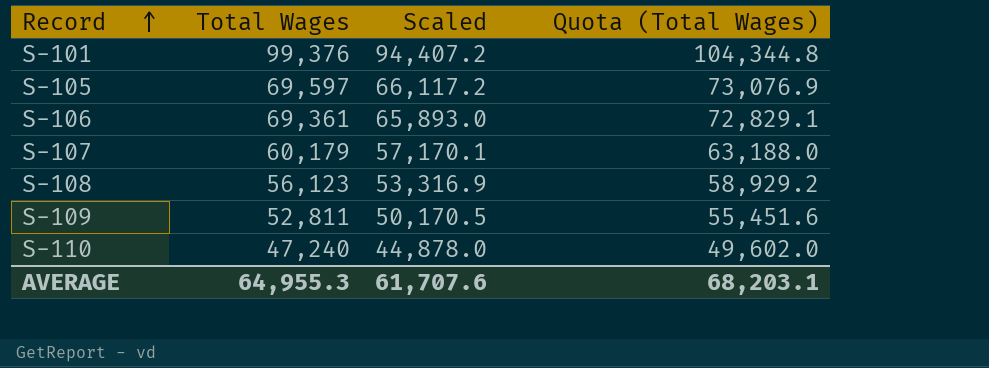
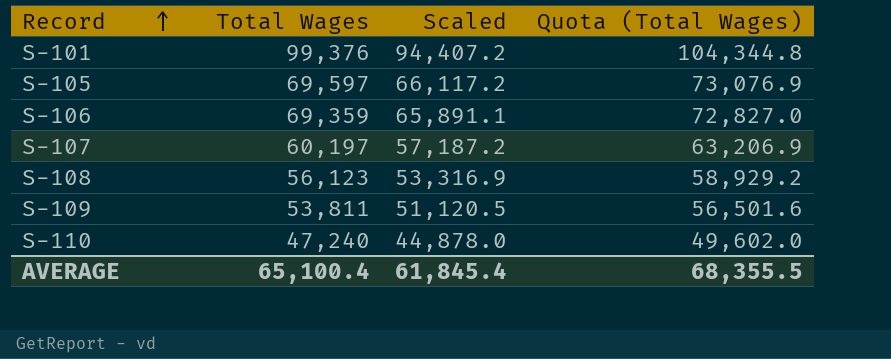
S-106 | Total Wages: 69,361 -> 69,359
S-106 | Scaled: 65,893.0 -> 65,891.1
S-106 | Quota (Total Wages): 72,829.1 -> 72,827.0
S-107 | Total Wages: 60,179 -> 60,197
S-107 | Scaled: 57,170.1 -> 57,187.2
S-107 | Quota (Total Wages): 63,188.0 -> 63,206.9
S-109 | Total Wages: 52,811 -> 53,811
S-109 | Scaled: 50,170.5 -> 51,120.5
S-109 | Quota (Total Wages): 55,451.6 -> 56,501.6
AVERAGE | Total Wages: 64,955.3 -> 65,100.4
AVERAGE | Scaled: 61,707.6 -> 61,845.4
AVERAGE | Quota (Total Wages): 68,203.1 -> 68,355.5

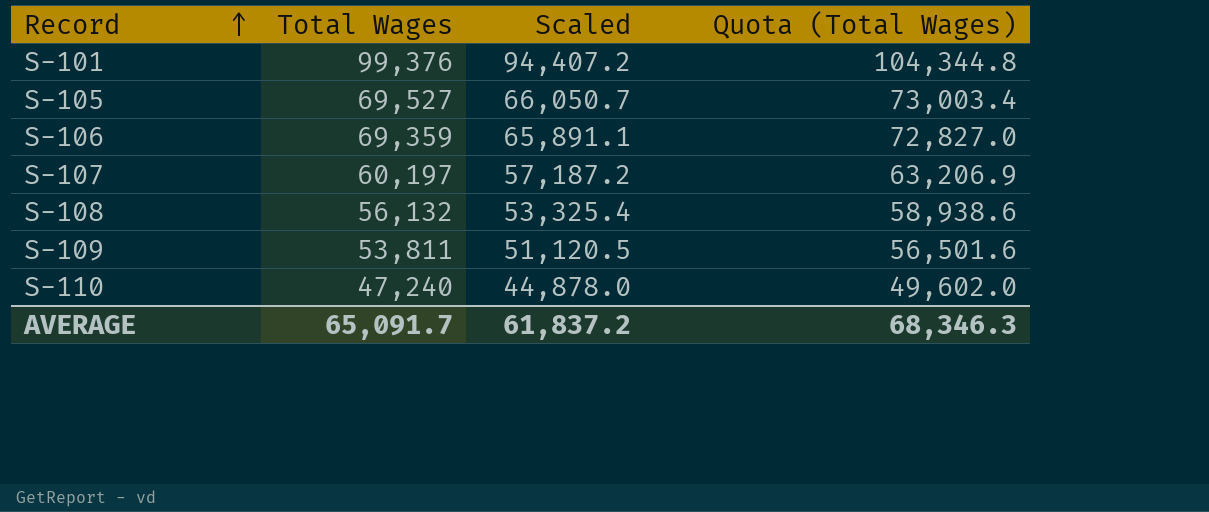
S-105 | Total Wages: 69,597 -> 69,527
S-105 | Scaled: 66,117.2 -> 66,050.7
S-105 | Quota (Total Wages): 73,076.9 -> 73,003.4
S-108 | Total Wages: 56,123 -> 56,132
S-108 | Scaled: 53,316.9 -> 53,325.4
S-108 | Quota (Total Wages): 58,929.2 -> 58,938.6
AVERAGE | Total Wages: 65,100.4 -> 65,091.7
AVERAGE | Scaled: 61,845.4 -> 61,837.2
AVERAGE | Quota (Total Wages): 68,355.5 -> 68,346.3

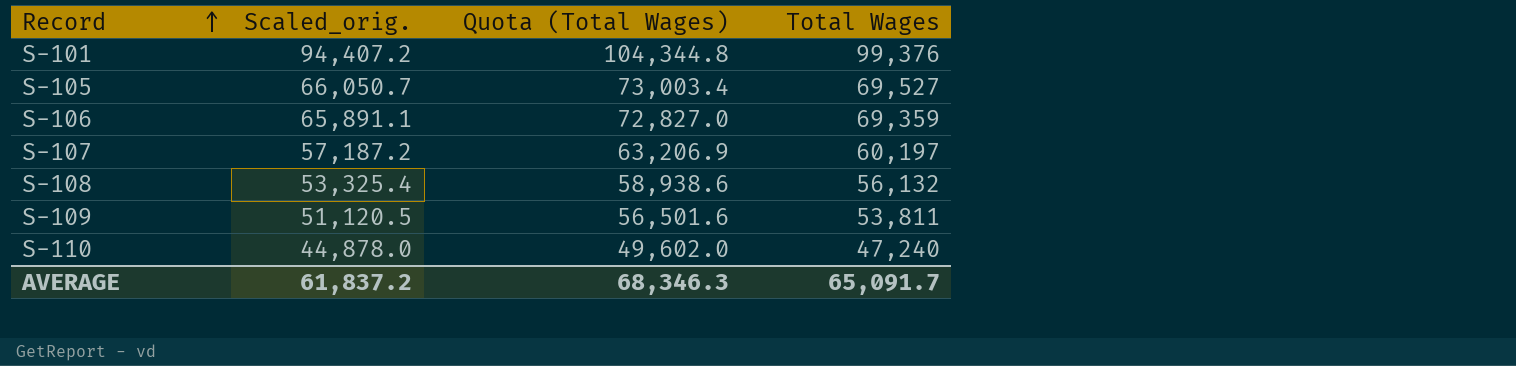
column name: Scaled -> Scaled_orig.
column Total Wages | position: 2 -> 4

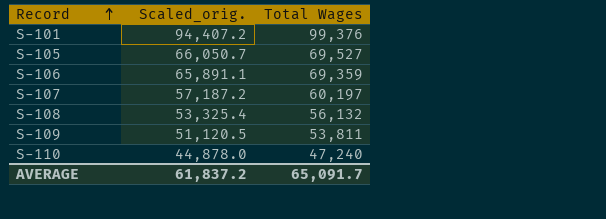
column Quota (Total Wages) | formula: [Total Wages] * 1.05 -> none

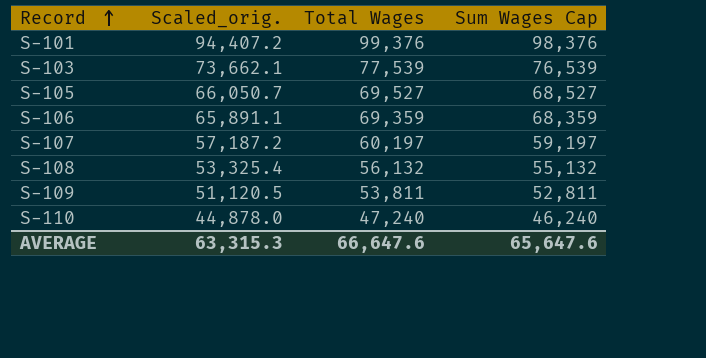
column Sum Wages Cap | formula: none -> [Total Wages] - 1000
row S-103: none -> 73,662.1 | 77,539 | 76,539
AVERAGE | Scaled_orig.: 61,837.2 -> 63,315.3
AVERAGE | Total Wages: 65,091.7 -> 66,647.6

